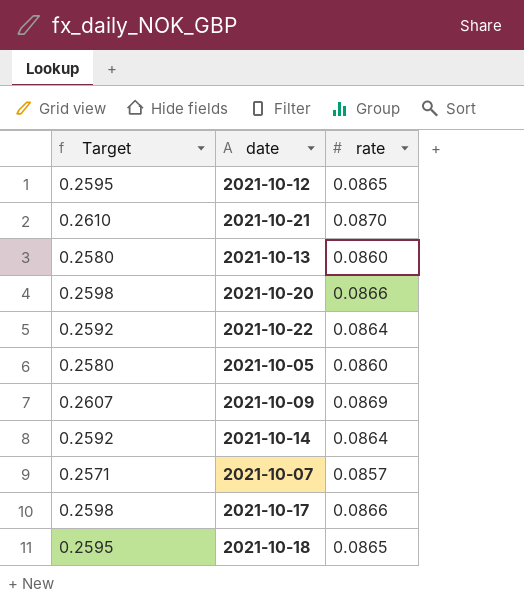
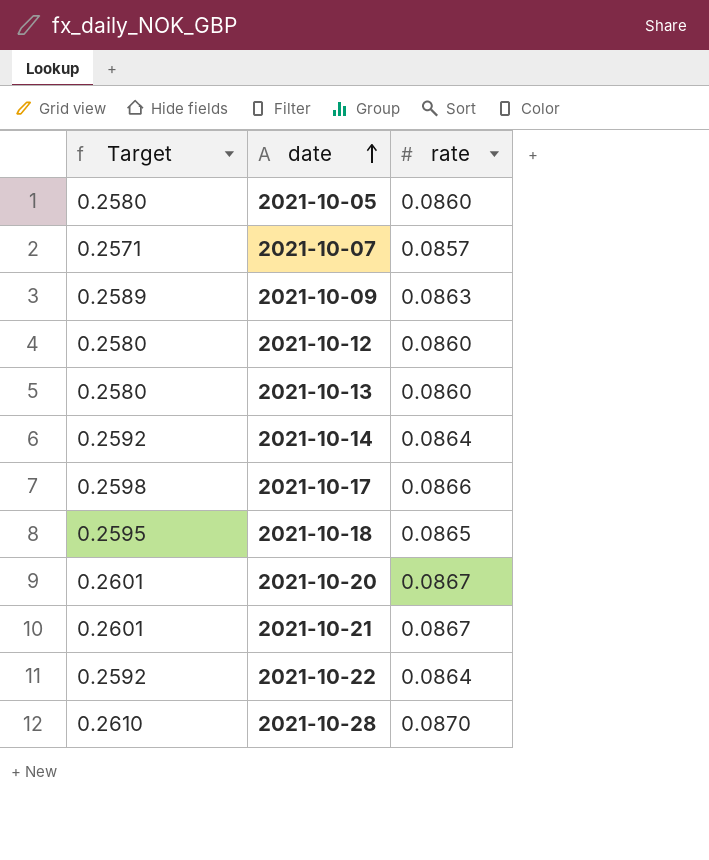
row order: none -> date ascending
2021-10-09 | Target: 0.2607 -> 0.2589
2021-10-09 | rate: 0.0869 -> 0.0863
2021-10-12 | Target: 0.2595 -> 0.2580
2021-10-12 | rate: 0.0865 -> 0.0860
2021-10-20 | Target: 0.2598 -> 0.2601
2021-10-20 | rate: 0.0866 -> 0.0867
2021-10-21 | Target: 0.2610 -> 0.2601
2021-10-21 | rate: 0.0870 -> 0.0867
row 2021-10-28: none -> 0.2610 | 0.0870

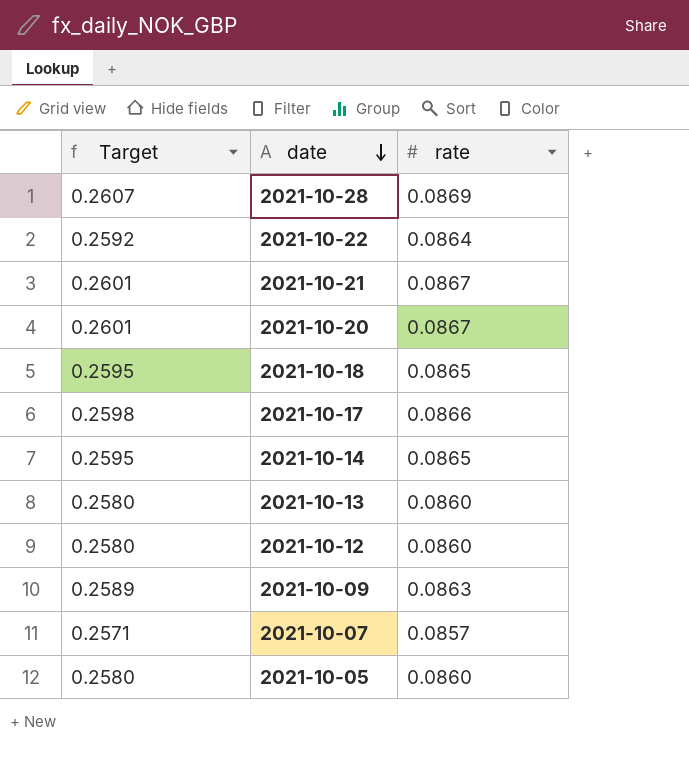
row order: date ascending -> date descending
2021-10-28 | Target: 0.2610 -> 0.2607
2021-10-28 | rate: 0.0870 -> 0.0869
2021-10-14 | Target: 0.2592 -> 0.2595
2021-10-14 | rate: 0.0864 -> 0.0865

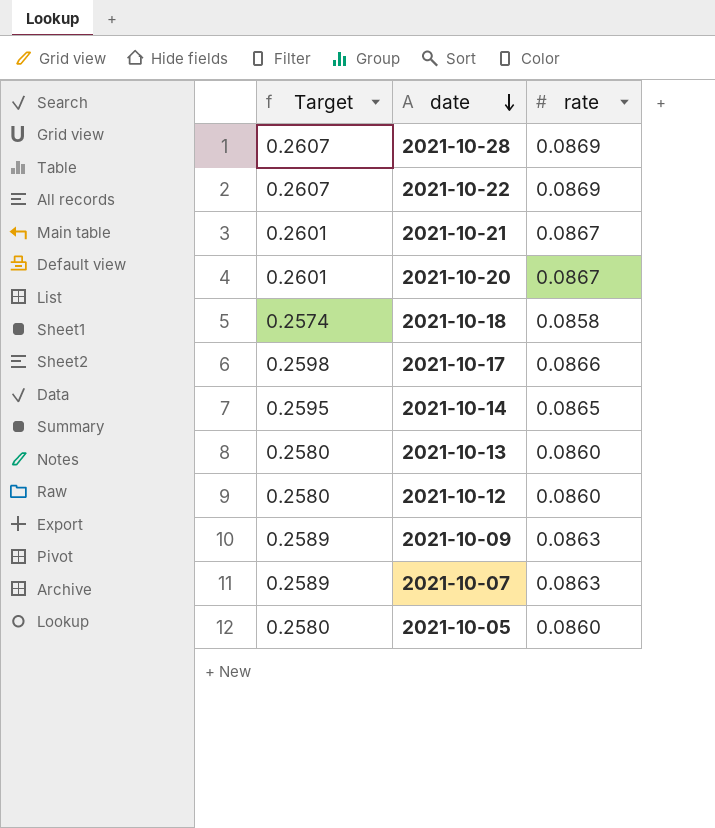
2021-10-22 | Target: 0.2592 -> 0.2607
2021-10-22 | rate: 0.0864 -> 0.0869
2021-10-18 | Target: 0.2595 -> 0.2574
2021-10-18 | rate: 0.0865 -> 0.0858
2021-10-07 | Target: 0.2571 -> 0.2589
2021-10-07 | rate: 0.0857 -> 0.0863

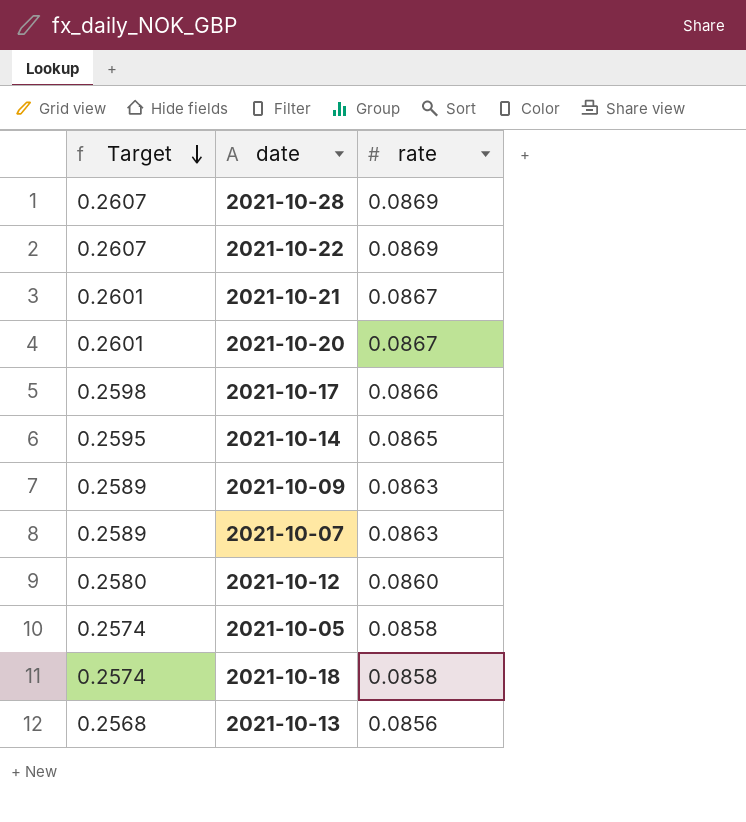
row order: date descending -> Target descending
2021-10-05 | Target: 0.2580 -> 0.2574
2021-10-05 | rate: 0.0860 -> 0.0858
2021-10-13 | Target: 0.2580 -> 0.2568
2021-10-13 | rate: 0.0860 -> 0.0856

